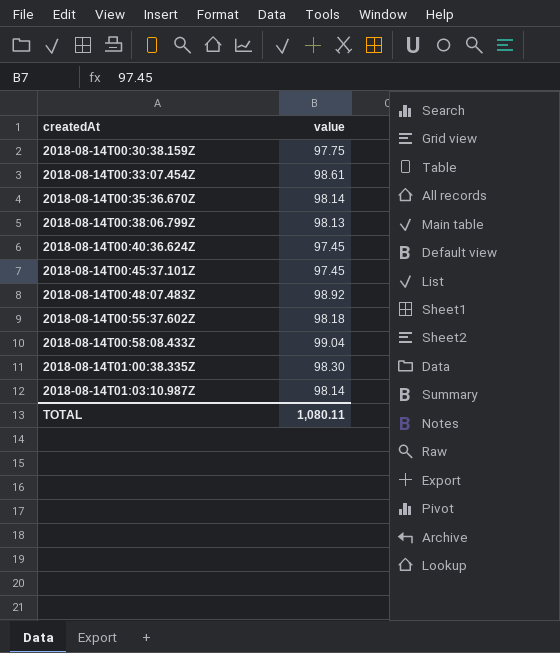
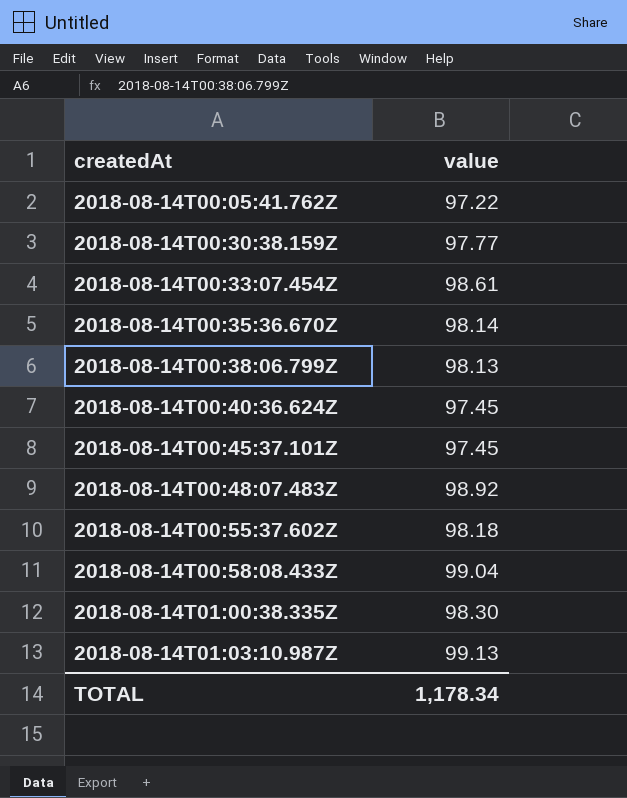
row 2018-08-14T00:05:41.762Z: none -> 97.22
2018-08-14T00:30:38.159Z | value: 97.75 -> 97.77
2018-08-14T01:03:10.987Z | value: 98.14 -> 99.13
TOTAL | value: 1,080.11 -> 1,178.34

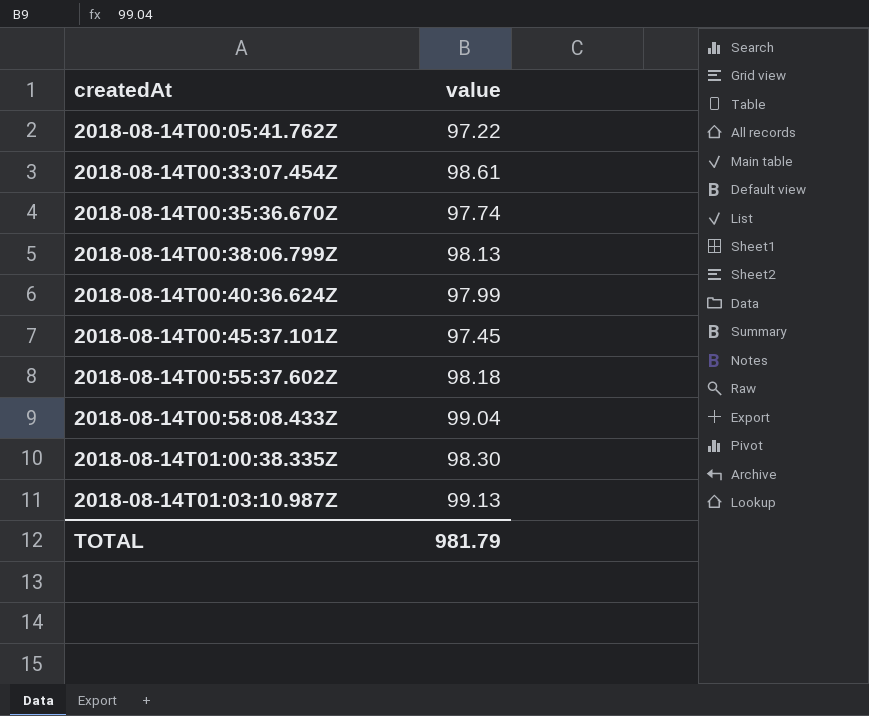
row 2018-08-14T00:30:38.159Z: 97.77 -> none
row 2018-08-14T00:48:07.483Z: 98.92 -> none
2018-08-14T00:35:36.670Z | value: 98.14 -> 97.74
2018-08-14T00:40:36.624Z | value: 97.45 -> 97.99
TOTAL | value: 1,178.34 -> 981.79

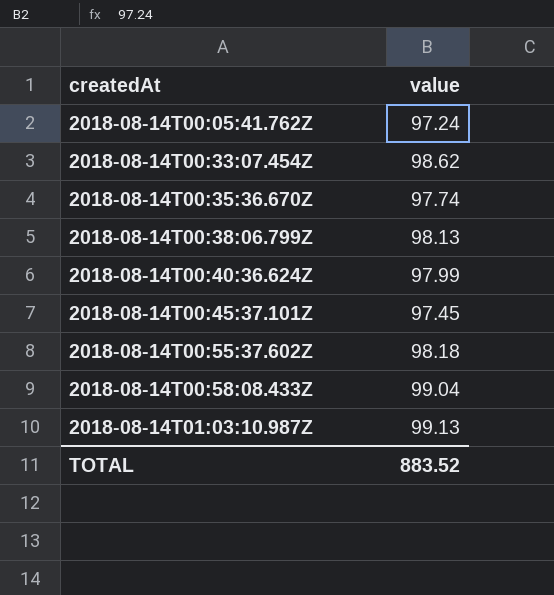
row 2018-08-14T01:00:38.335Z: 98.30 -> none
2018-08-14T00:05:41.762Z | value: 97.22 -> 97.24
2018-08-14T00:33:07.454Z | value: 98.61 -> 98.62
TOTAL | value: 981.79 -> 883.52

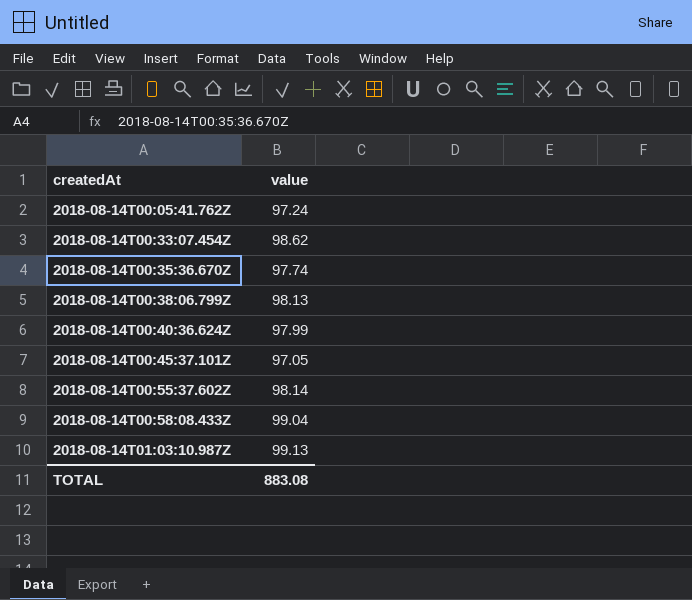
2018-08-14T00:45:37.101Z | value: 97.45 -> 97.05
2018-08-14T00:55:37.602Z | value: 98.18 -> 98.14
TOTAL | value: 883.52 -> 883.08

